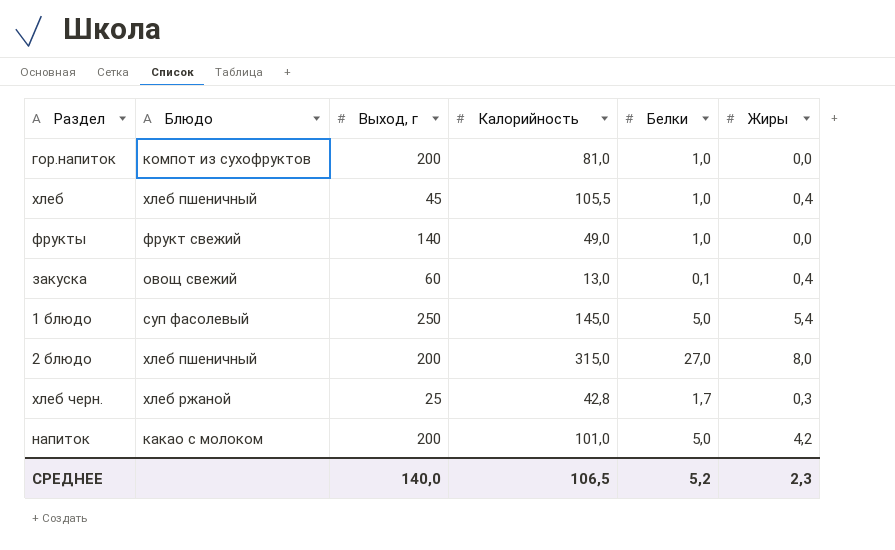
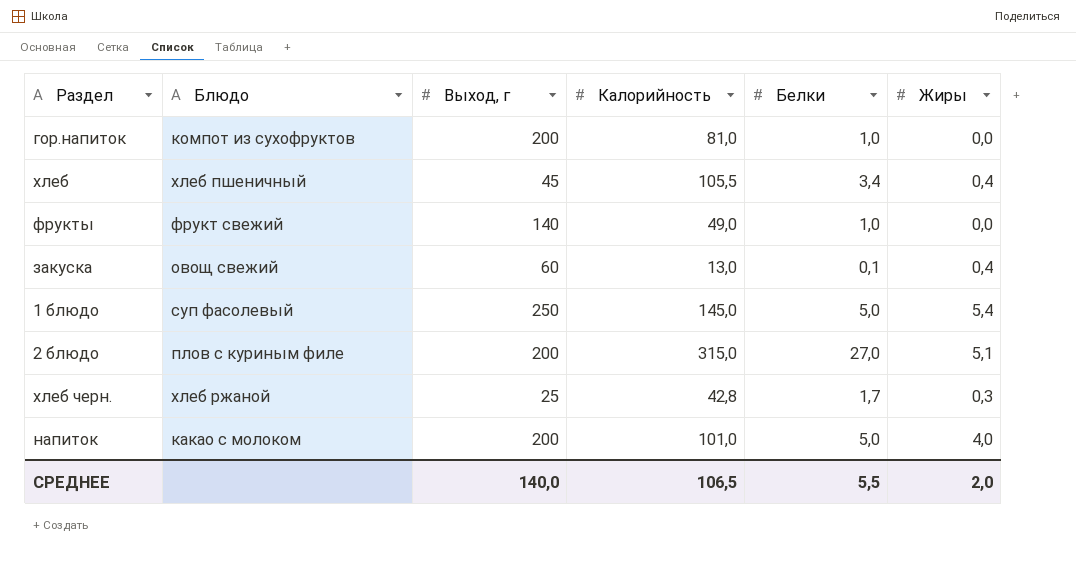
хлеб | Белки: 1,0 -> 3,4
2 блюдо | Блюдо: хлеб пшеничный -> плов с куриным филе
2 блюдо | Жиры: 8,0 -> 5,1
напиток | Жиры: 4,2 -> 4,0
СРЕДНЕЕ | Белки: 5,2 -> 5,5
СРЕДНЕЕ | Жиры: 2,3 -> 2,0

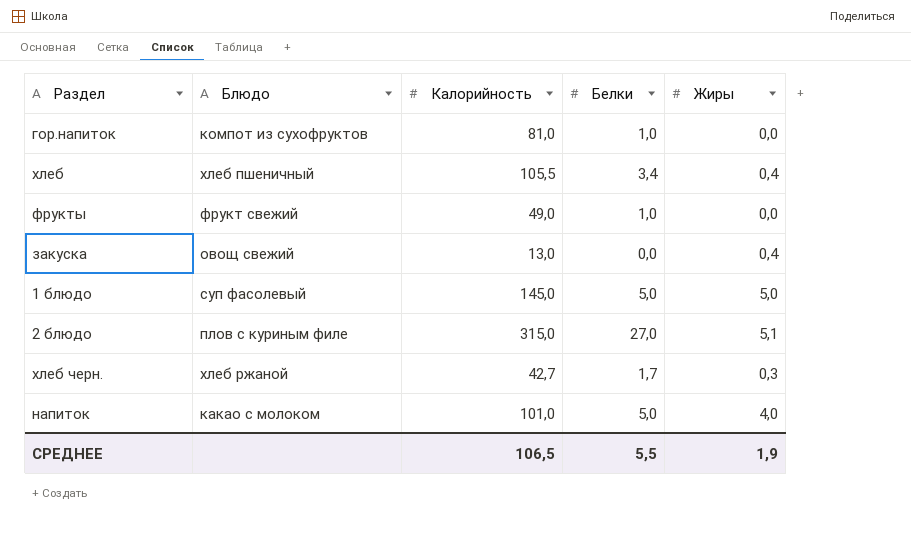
column Выход, г | position: 3 -> none
закуска | Белки: 0,1 -> 0,0
1 блюдо | Жиры: 5,4 -> 5,0
хлеб черн. | Калорийность: 42,8 -> 42,7
СРЕДНЕЕ | Жиры: 2,0 -> 1,9

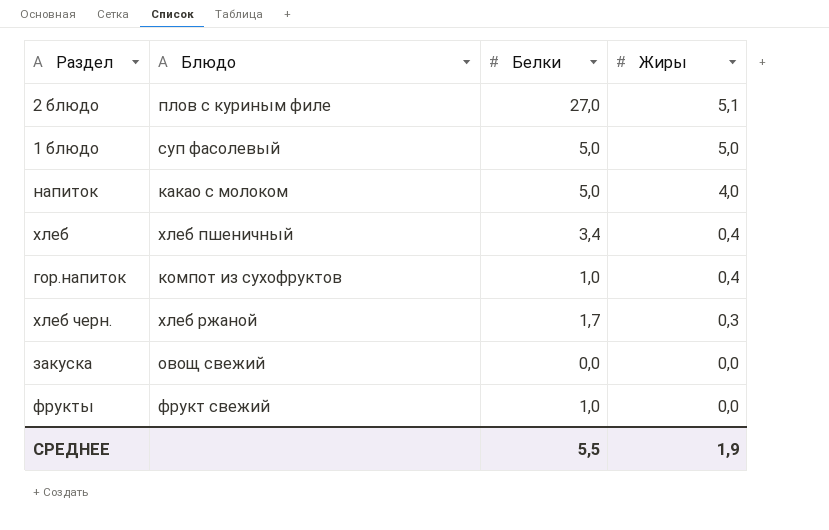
row order: none -> Жиры descending
column Калорийность | position: 3 -> none
гор.напиток | Жиры: 0,0 -> 0,4
закуска | Жиры: 0,4 -> 0,0

